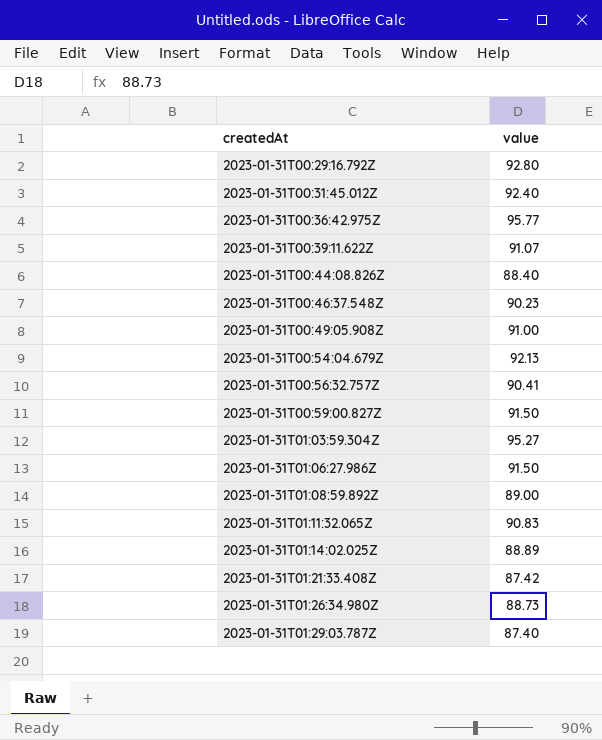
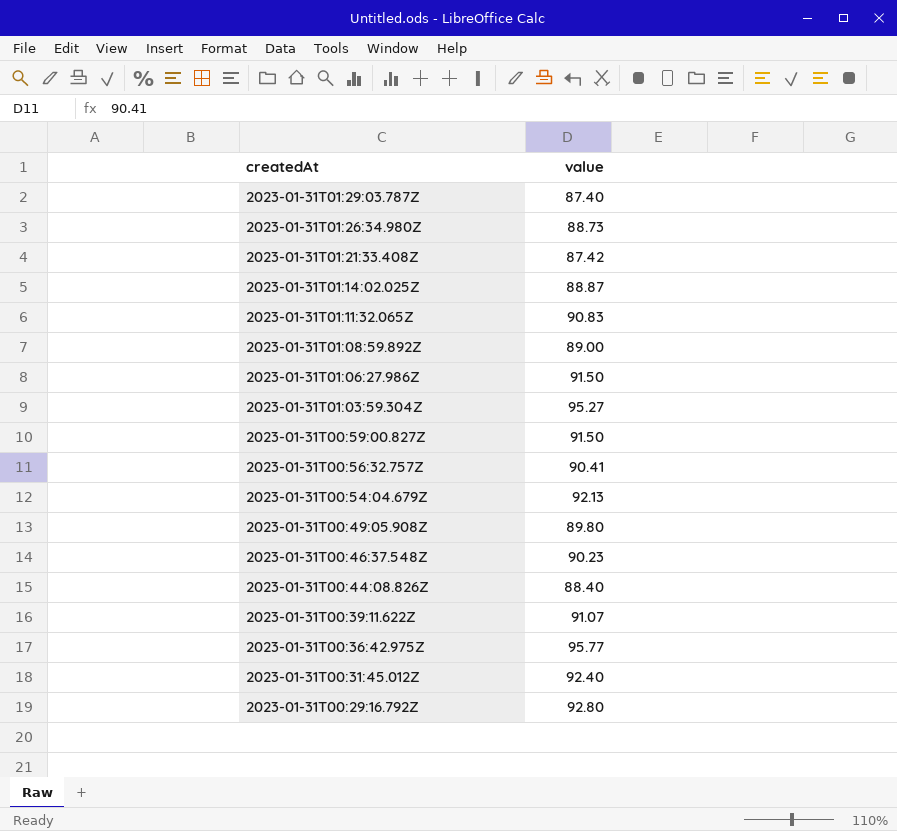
row order: createdAt ascending -> createdAt descending
2023-01-31T01:14:02.025Z | value: 88.89 -> 88.87
2023-01-31T00:49:05.908Z | value: 91.00 -> 89.80

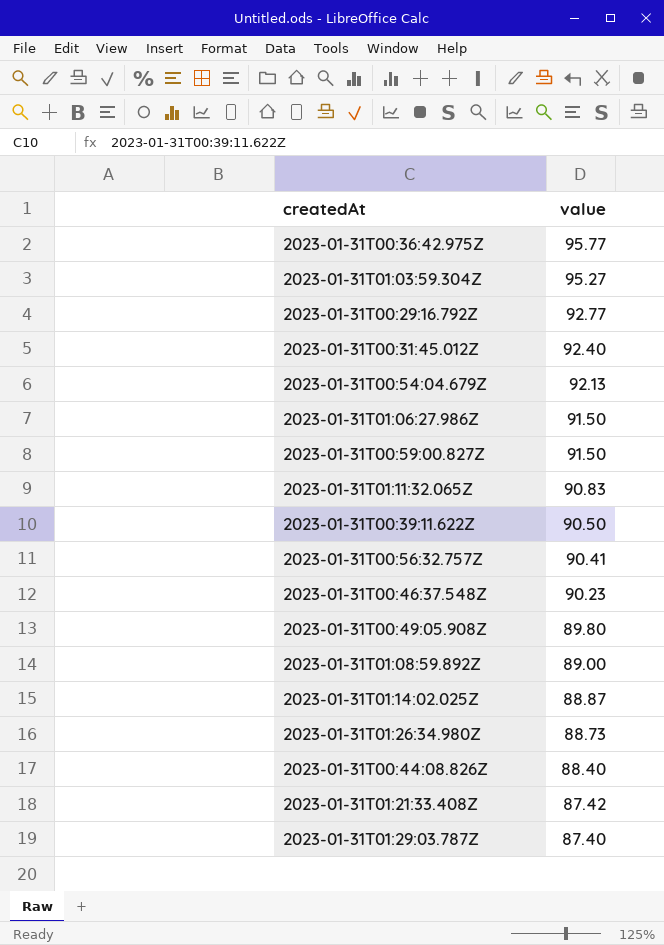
row order: createdAt descending -> value descending
2023-01-31T00:29:16.792Z | value: 92.80 -> 92.77
2023-01-31T00:39:11.622Z | value: 91.07 -> 90.50

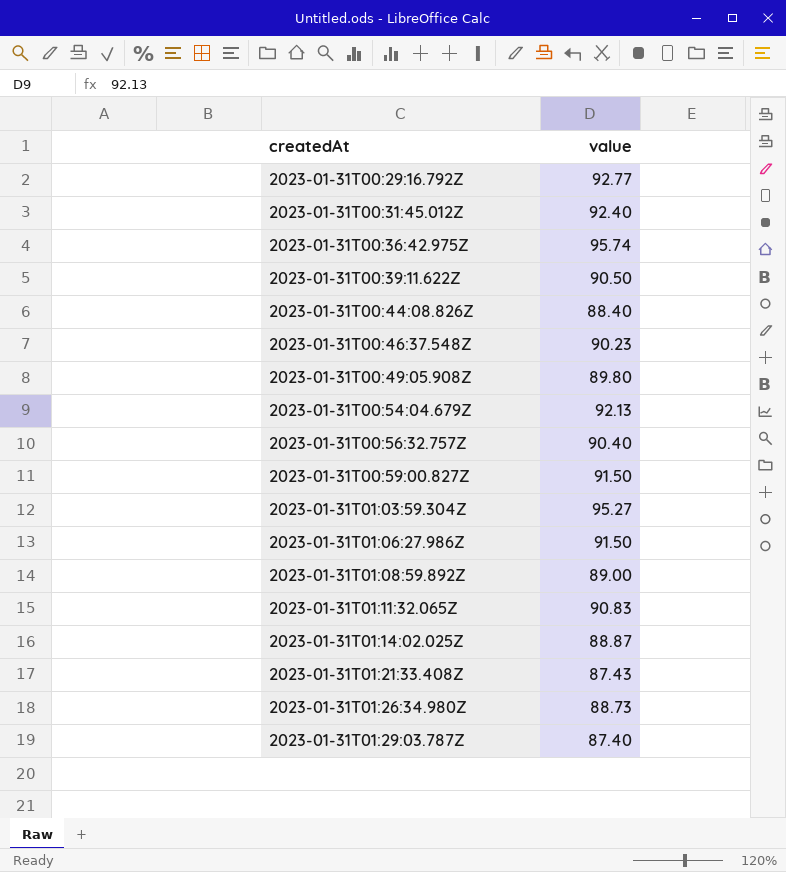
row order: value descending -> createdAt ascending
2023-01-31T00:36:42.975Z | value: 95.77 -> 95.74
2023-01-31T00:56:32.757Z | value: 90.41 -> 90.40
2023-01-31T01:21:33.408Z | value: 87.42 -> 87.43

